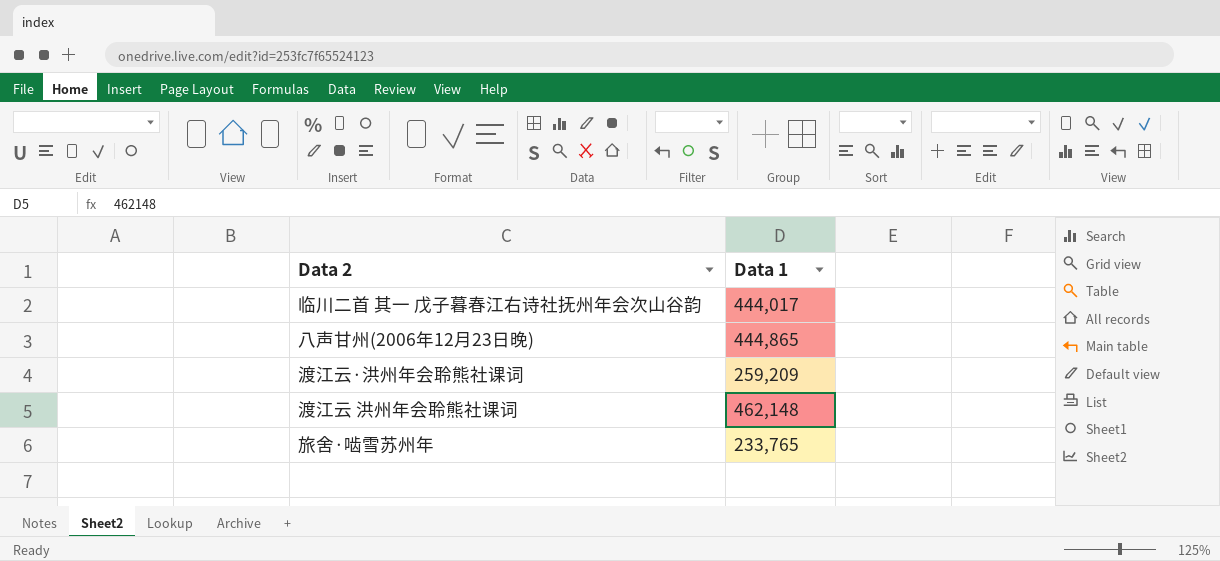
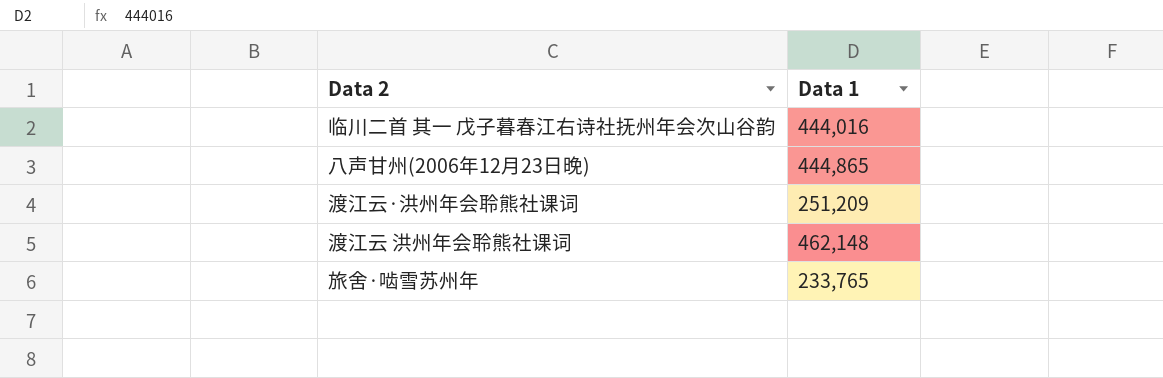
临川二首 其一 戊子暮春江右诗社抚州年会次山谷韵 | Data 1: 444,017 -> 444,016
渡江云·洪州年会聆熊社课词 | Data 1: 259,209 -> 251,209

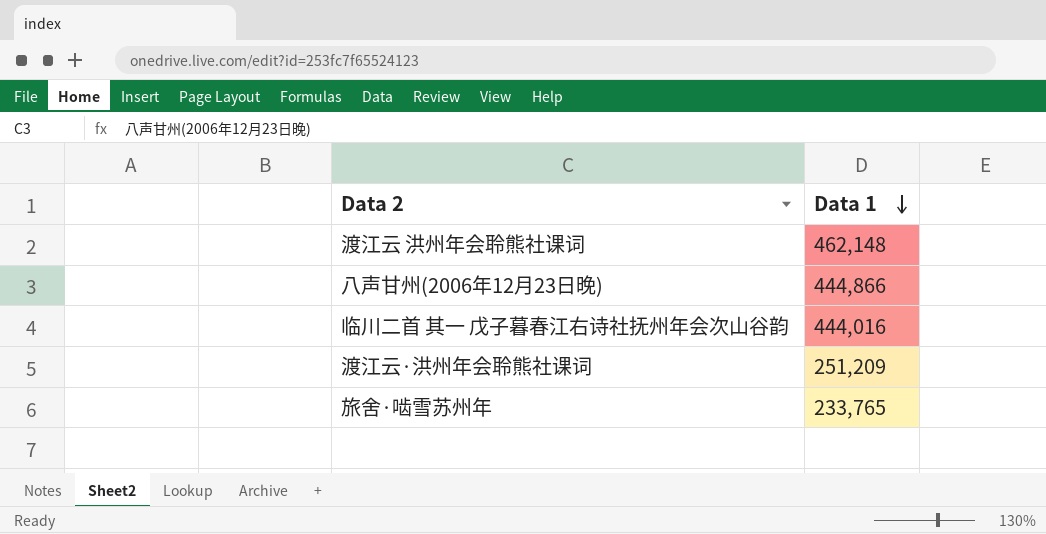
row order: none -> Data 1 descending
八声甘州(2006年12月23日晚) | Data 1: 444,865 -> 444,866

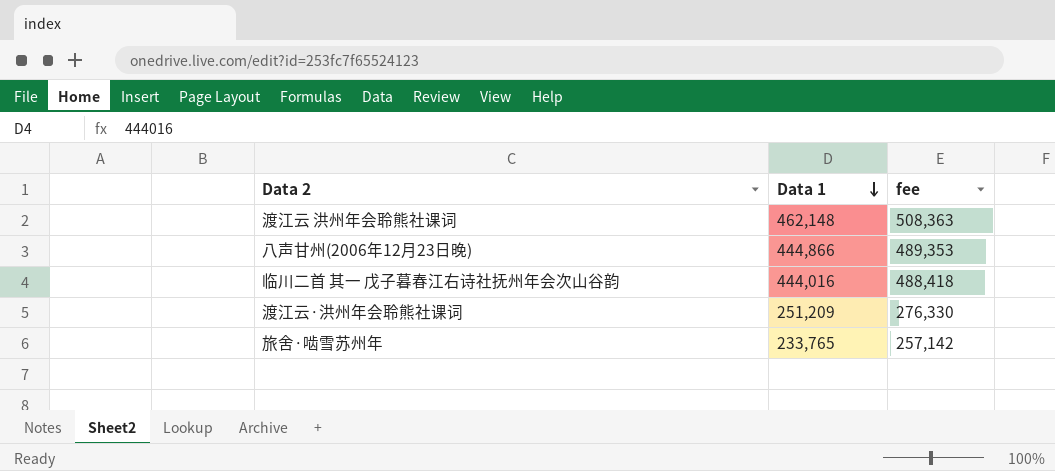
column fee | formula: none -> [Data 1] * 1.1

